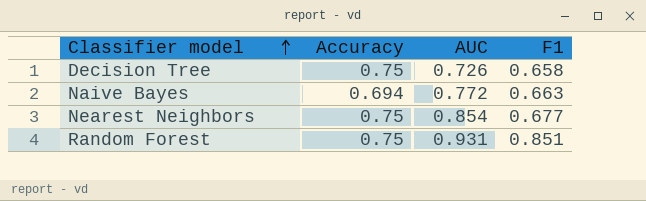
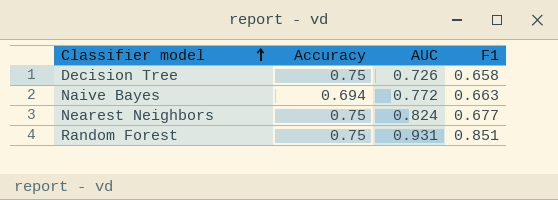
Nearest Neighbors | AUC: 0.854 -> 0.824

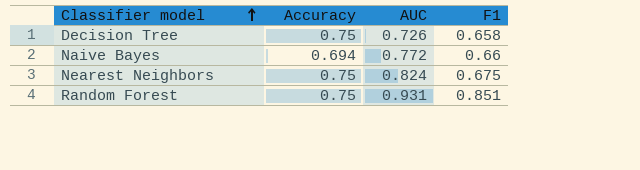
Naive Bayes | F1: 0.663 -> 0.66
Nearest Neighbors | F1: 0.677 -> 0.675

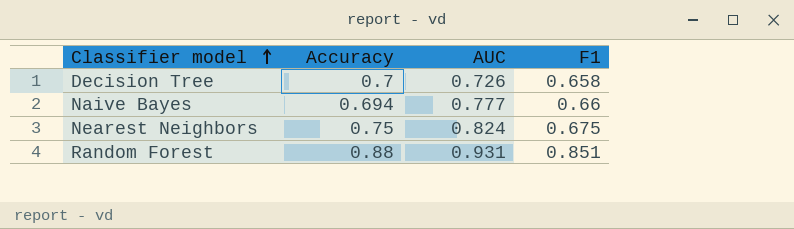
Decision Tree | Accuracy: 0.75 -> 0.7
Naive Bayes | AUC: 0.772 -> 0.777
Random Forest | Accuracy: 0.75 -> 0.88

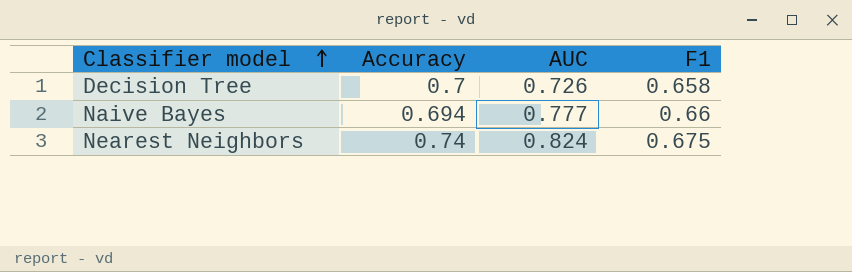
row Random Forest: 0.88 | 0.931 | 0.851 -> none
Nearest Neighbors | Accuracy: 0.75 -> 0.74

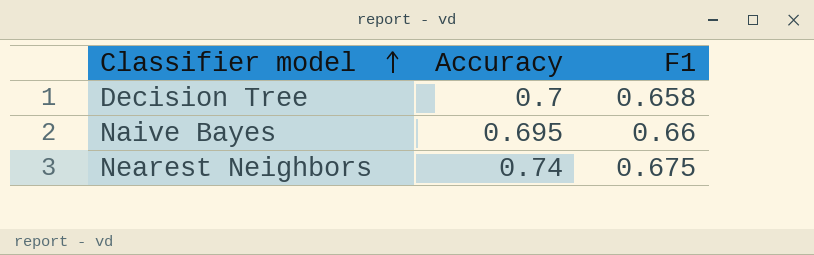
column AUC | position: 3 -> none
Naive Bayes | Accuracy: 0.694 -> 0.695

